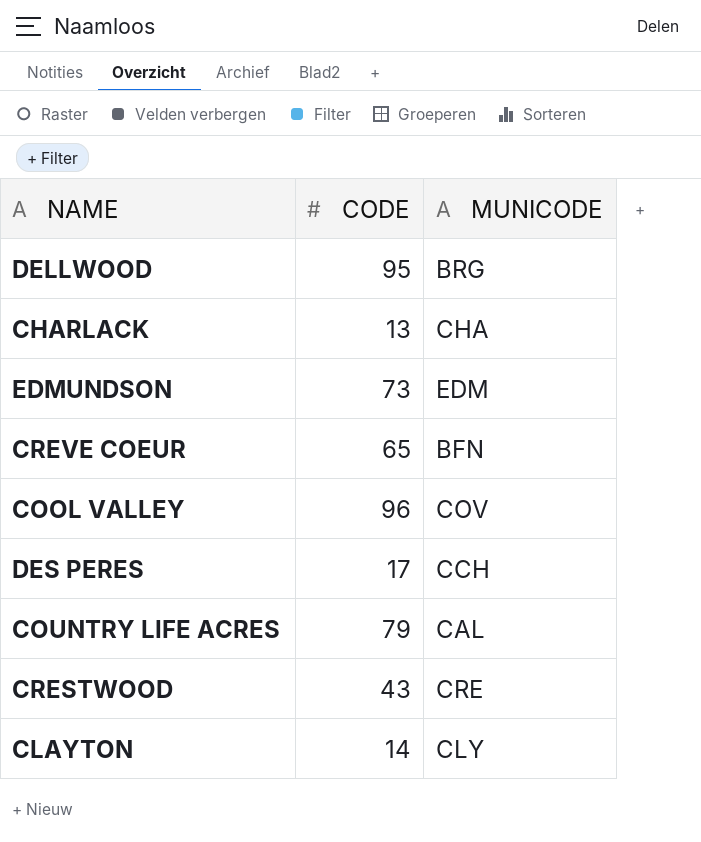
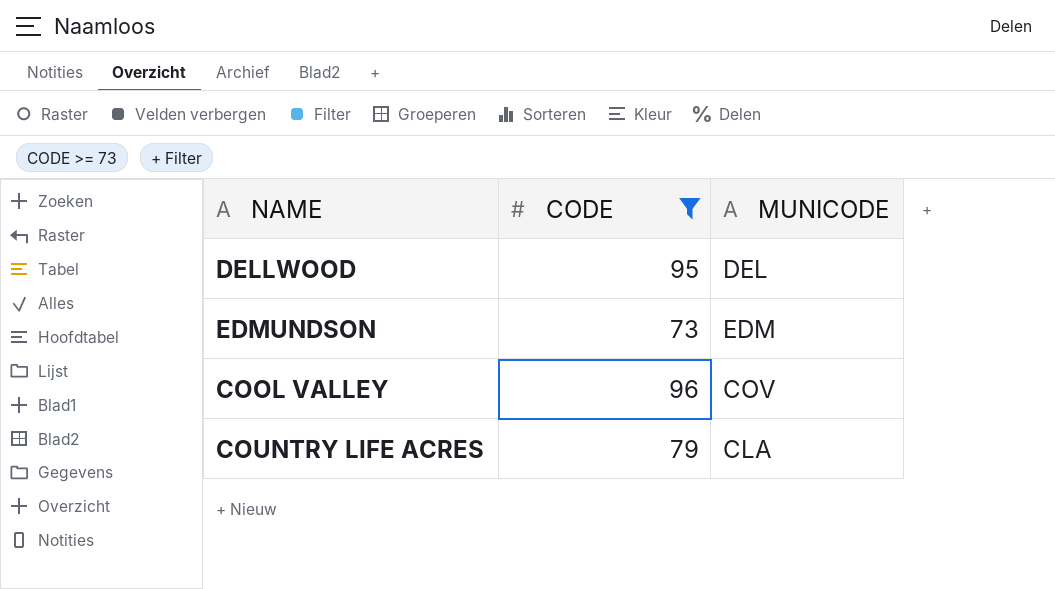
filter: none -> CODE >= 73
DELLWOOD | MUNICODE: BRG -> DEL
COUNTRY LIFE ACRES | MUNICODE: CAL -> CLA

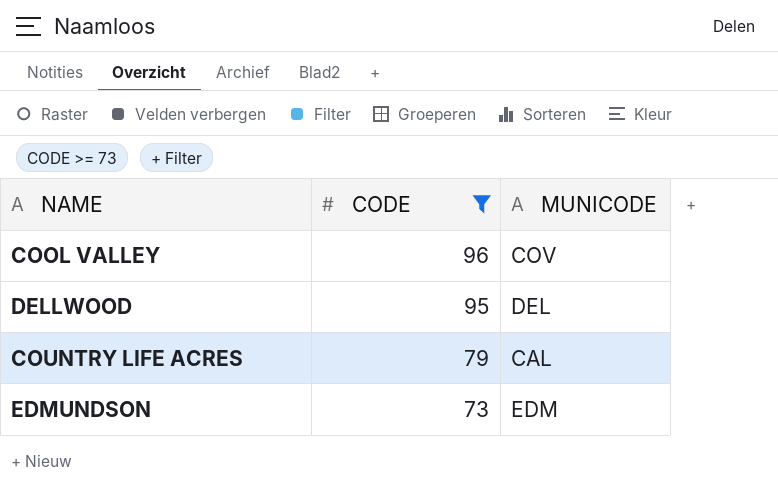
row order: none -> CODE descending
COUNTRY LIFE ACRES | MUNICODE: CLA -> CAL

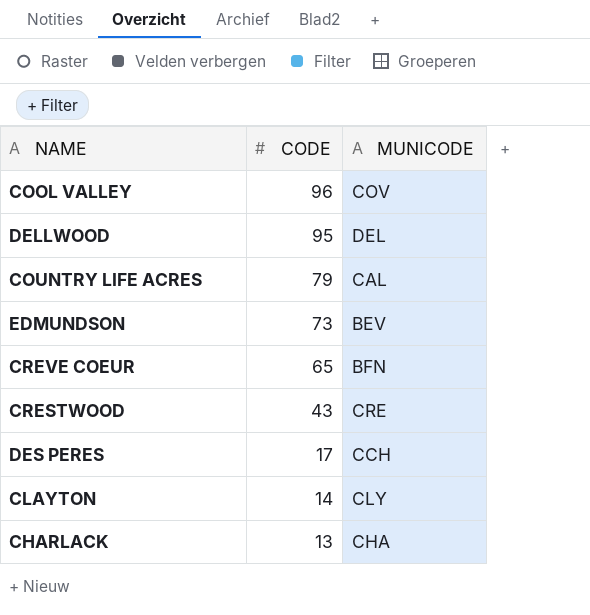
filter: CODE >= 73 -> none
EDMUNDSON | MUNICODE: EDM -> BEV

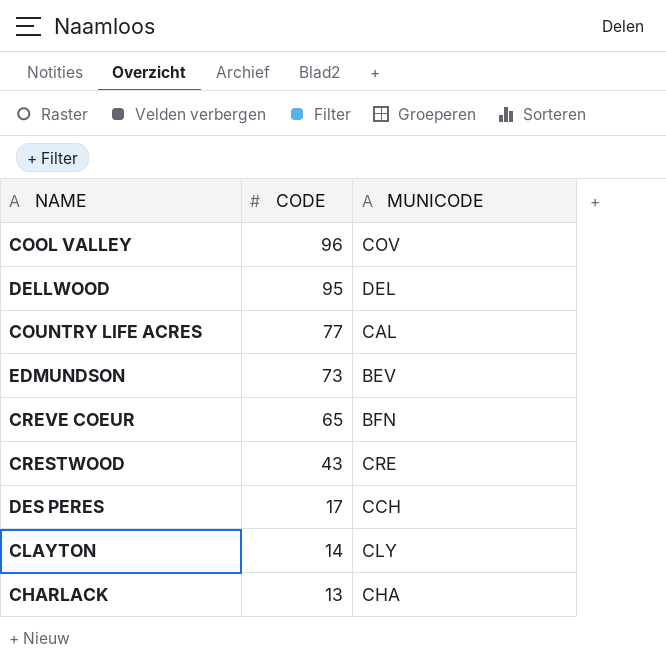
COUNTRY LIFE ACRES | CODE: 79 -> 77

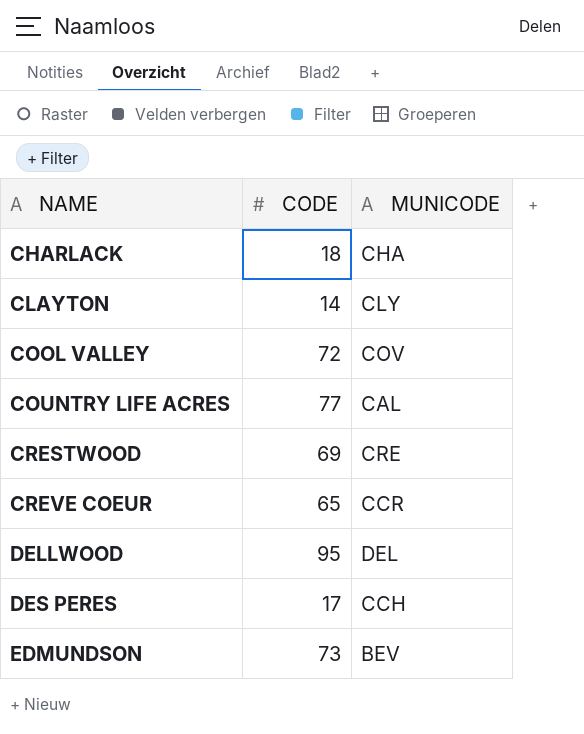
row order: CODE descending -> NAME ascending
CHARLACK | CODE: 13 -> 18
COOL VALLEY | CODE: 96 -> 72
CRESTWOOD | CODE: 43 -> 69
CREVE COEUR | MUNICODE: BFN -> CCR

